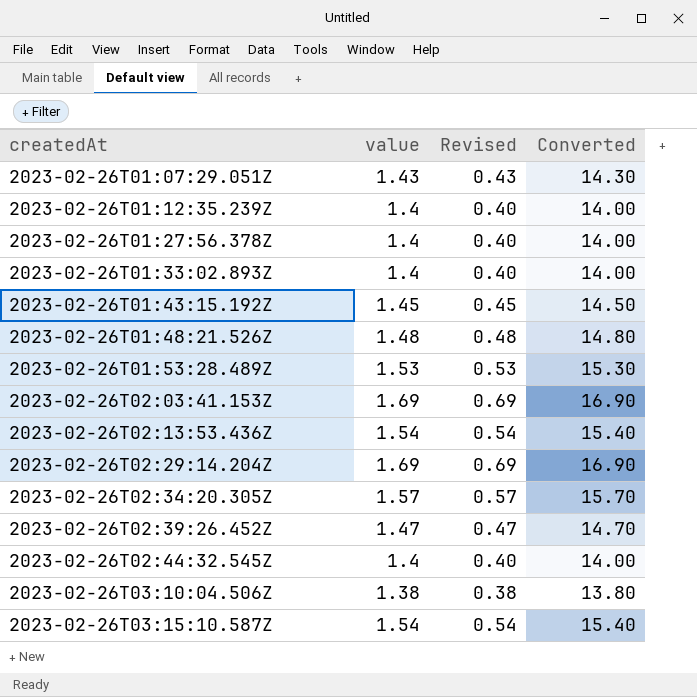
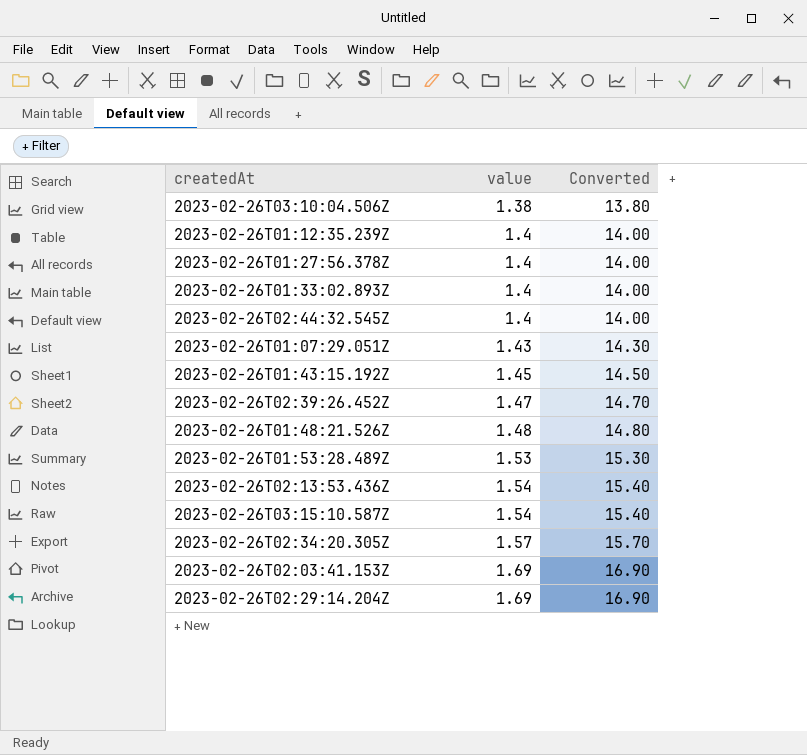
row order: createdAt ascending -> value ascending
column Revised | formula: [value] - 1 -> none

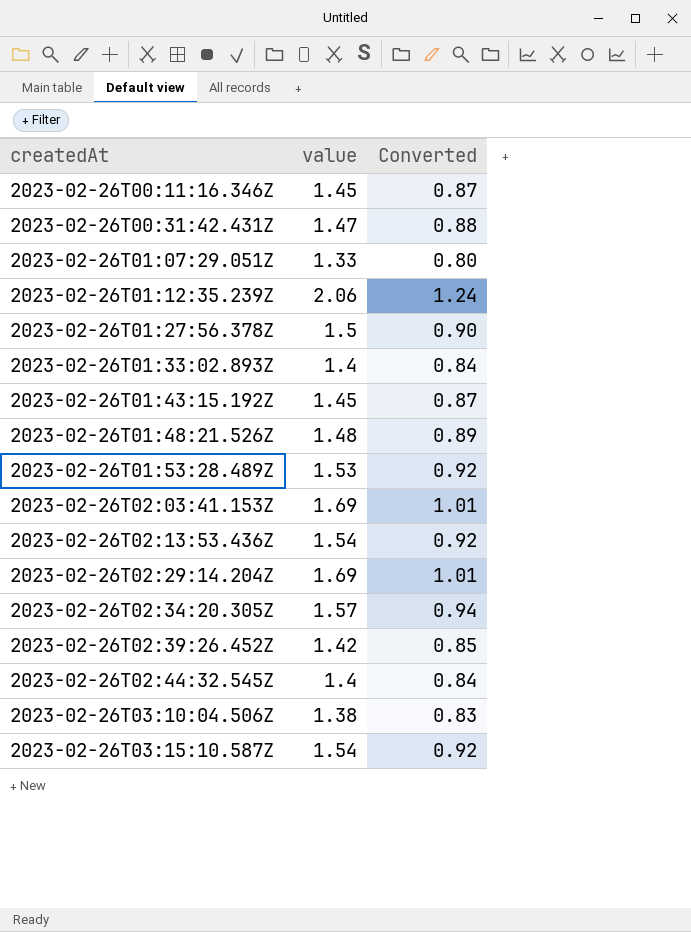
row order: value ascending -> createdAt ascending
column Converted | formula: [value] * 10 -> [value] * 0.6
row 2023-02-26T00:11:16.346Z: none -> 1.45 | 0.87
row 2023-02-26T00:31:42.431Z: none -> 1.47 | 0.88
2023-02-26T01:07:29.051Z | value: 1.43 -> 1.33
2023-02-26T01:12:35.239Z | value: 1.4 -> 2.06
2023-02-26T01:27:56.378Z | value: 1.4 -> 1.5
2023-02-26T02:39:26.452Z | value: 1.47 -> 1.42

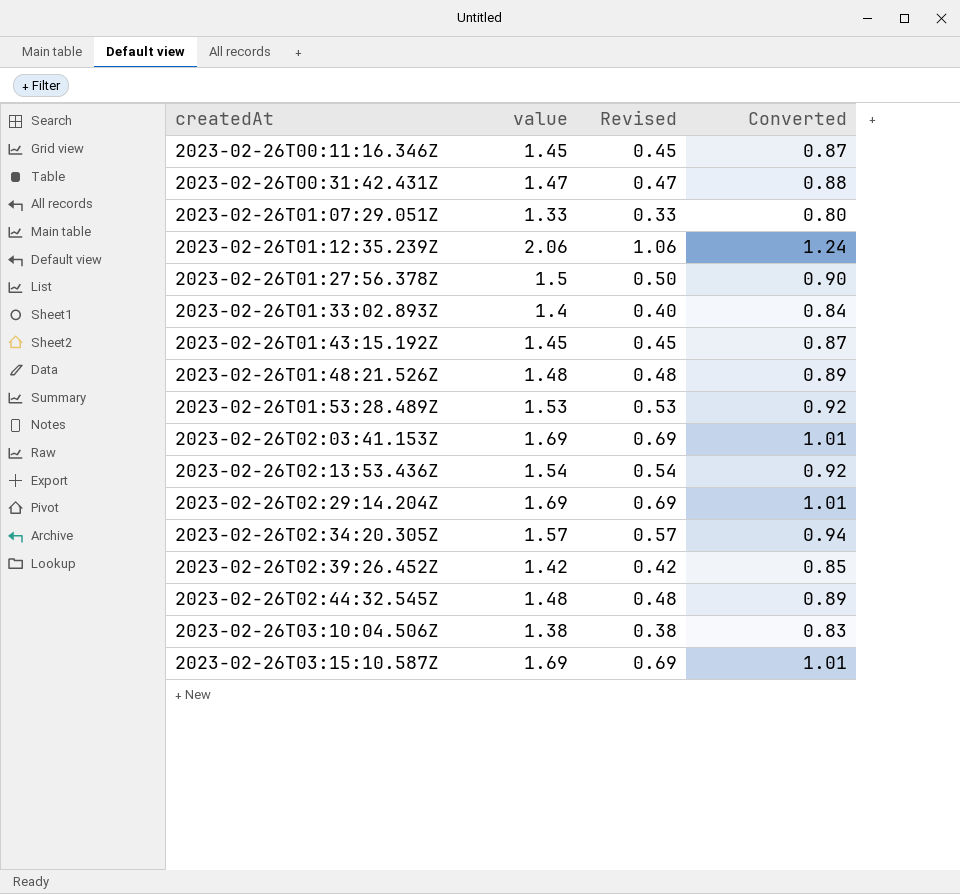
column Revised | formula: none -> [value] - 1
2023-02-26T02:44:32.545Z | value: 1.4 -> 1.48
2023-02-26T02:44:32.545Z | Converted: 0.84 -> 0.89
2023-02-26T03:15:10.587Z | value: 1.54 -> 1.69
2023-02-26T03:15:10.587Z | Converted: 0.92 -> 1.01

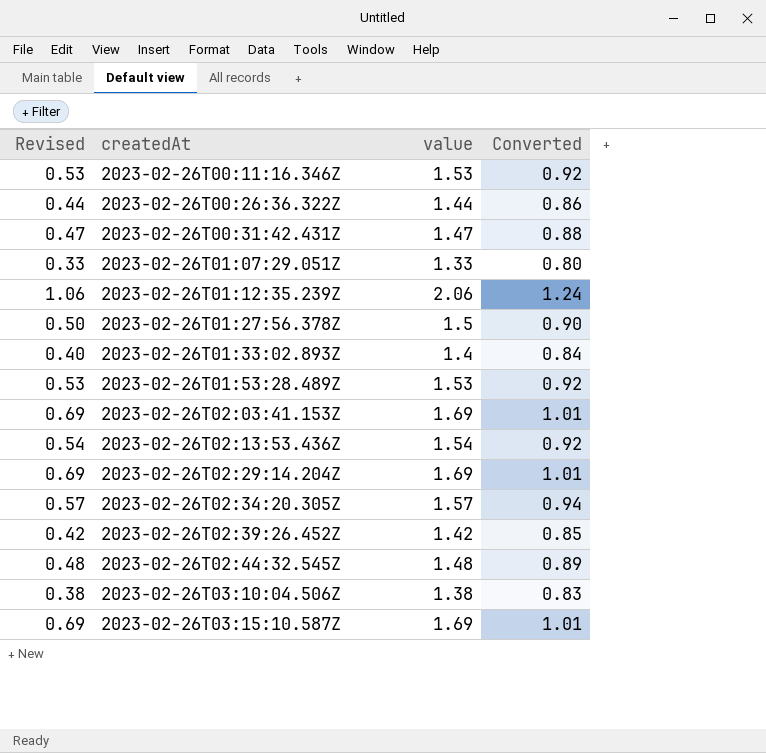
column Revised | position: 3 -> 1
row 2023-02-26T01:43:15.192Z: 1.45 | 0.45 | 0.87 -> none
row 2023-02-26T01:48:21.526Z: 1.48 | 0.48 | 0.89 -> none
2023-02-26T00:11:16.346Z | Revised: 0.45 -> 0.53
2023-02-26T00:11:16.346Z | value: 1.45 -> 1.53
2023-02-26T00:11:16.346Z | Converted: 0.87 -> 0.92
row 2023-02-26T00:26:36.322Z: none -> 0.44 | 1.44 | 0.86

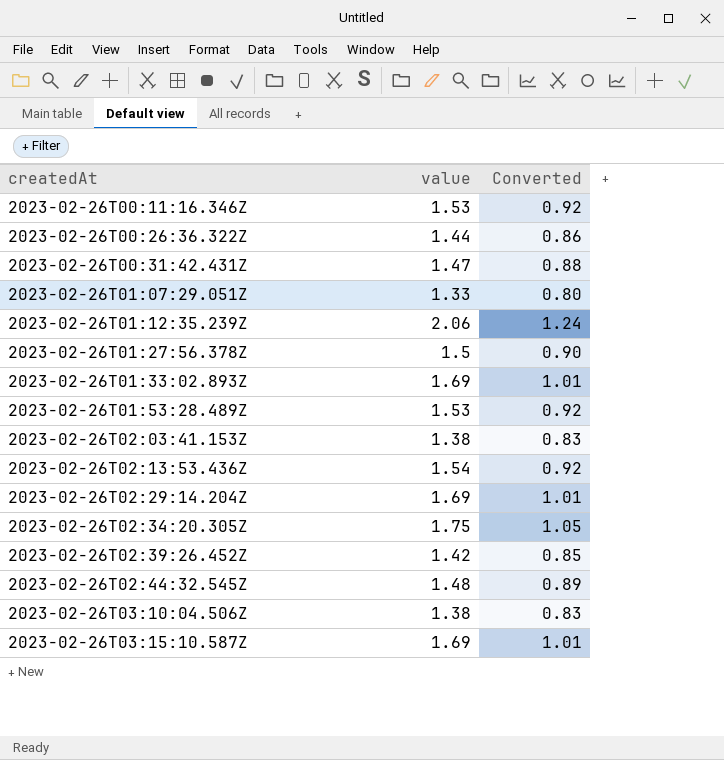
column Revised | formula: [value] - 1 -> none
2023-02-26T01:33:02.893Z | value: 1.4 -> 1.69
2023-02-26T01:33:02.893Z | Converted: 0.84 -> 1.01
2023-02-26T02:03:41.153Z | value: 1.69 -> 1.38
2023-02-26T02:03:41.153Z | Converted: 1.01 -> 0.83
2023-02-26T02:34:20.305Z | value: 1.57 -> 1.75
2023-02-26T02:34:20.305Z | Converted: 0.94 -> 1.05

